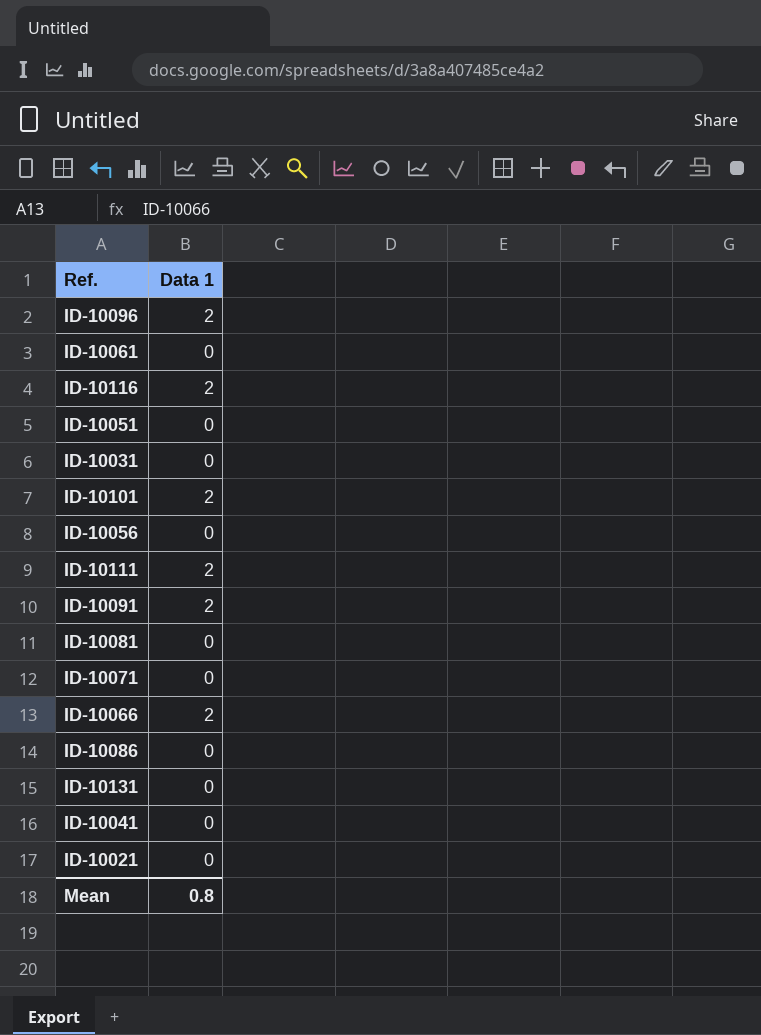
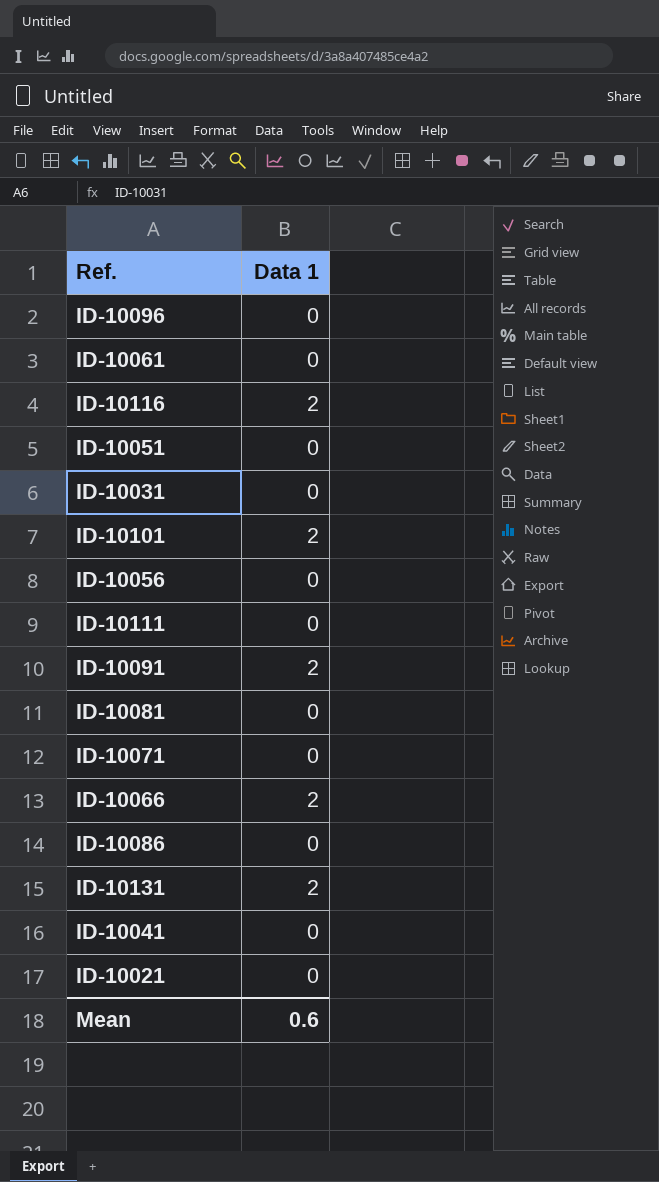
ID-10096 | Data 1: 2 -> 0
ID-10111 | Data 1: 2 -> 0
ID-10131 | Data 1: 0 -> 2
Mean | Data 1: 0.8 -> 0.6

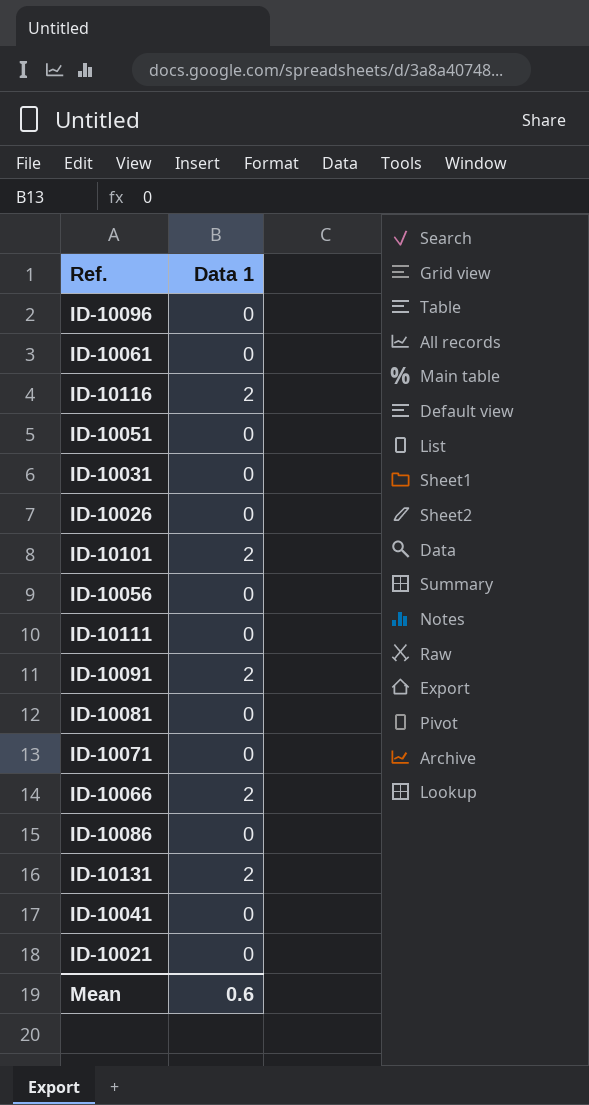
row ID-10026: none -> 0

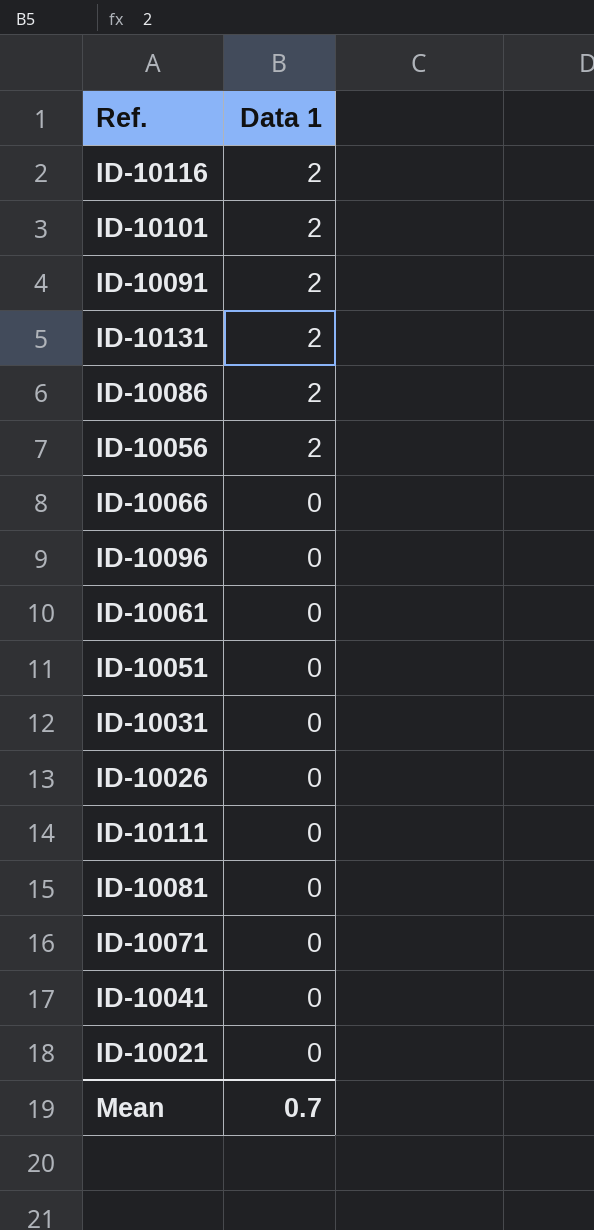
row order: none -> Data 1 descending
ID-10086 | Data 1: 0 -> 2
ID-10056 | Data 1: 0 -> 2
ID-10066 | Data 1: 2 -> 0
Mean | Data 1: 0.6 -> 0.7

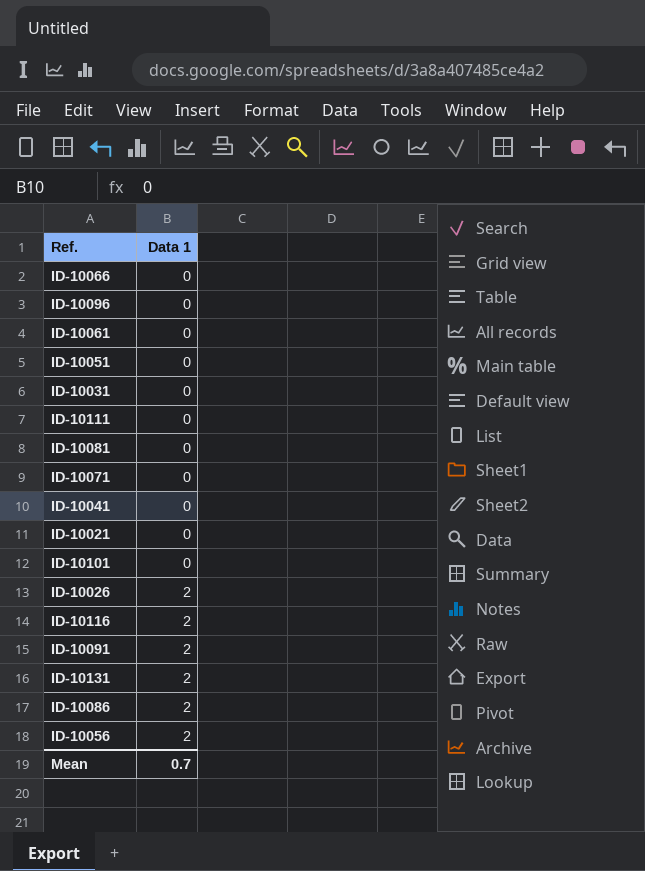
row order: Data 1 descending -> Data 1 ascending
ID-10101 | Data 1: 2 -> 0
ID-10026 | Data 1: 0 -> 2

